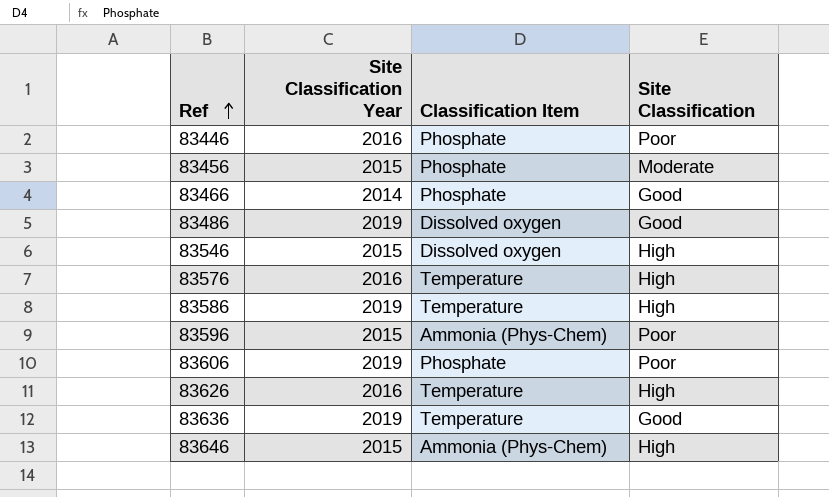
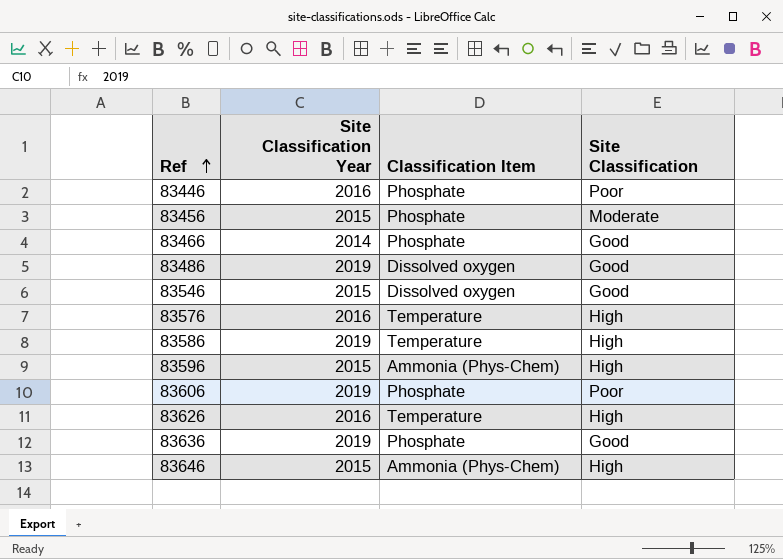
83546 | Site Classification: High -> Good
83596 | Site Classification: Poor -> High
83636 | Classification Item: Temperature -> Phosphate

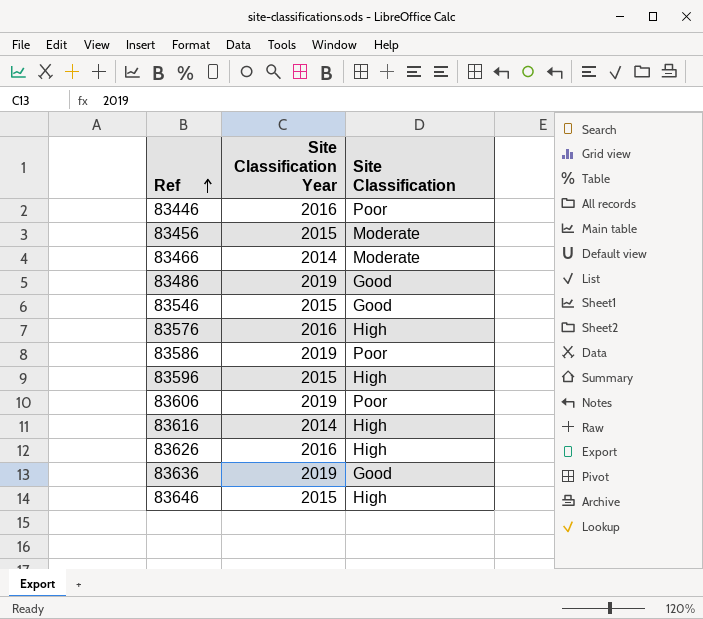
column Classification Item | position: 3 -> none
83466 | Site Classification: Good -> Moderate
83586 | Site Classification: High -> Poor
row 83616: none -> 2014 | High

